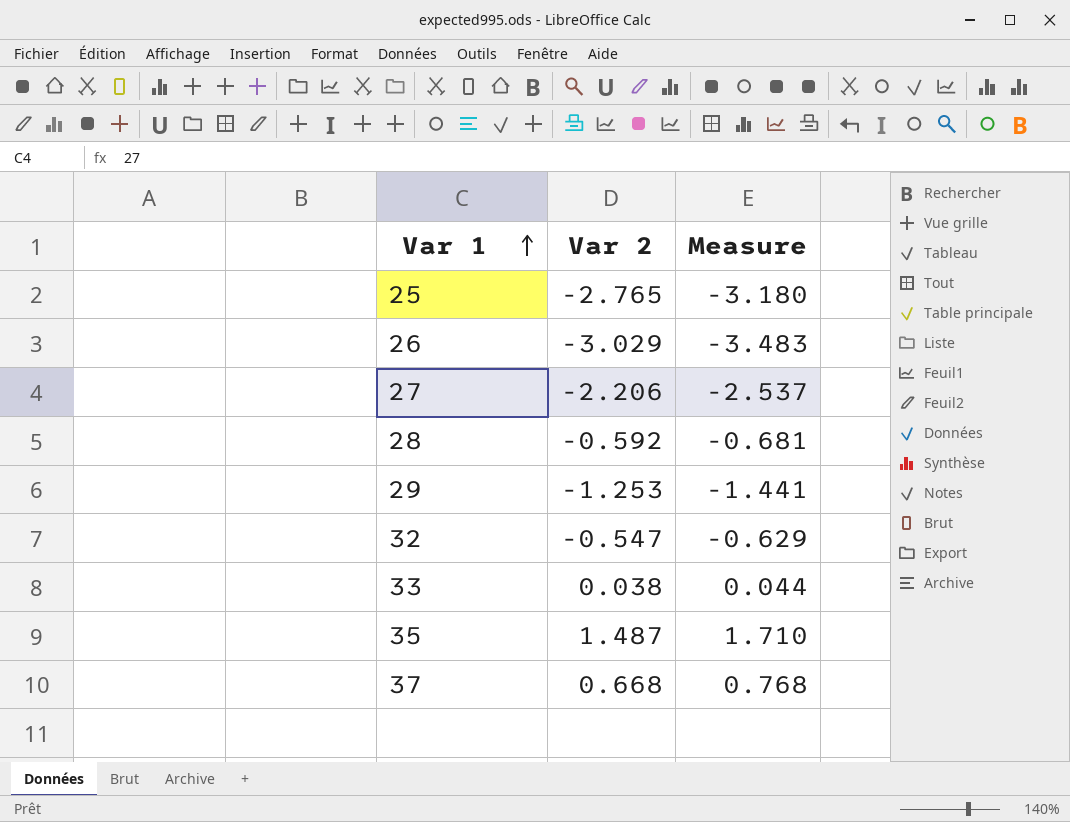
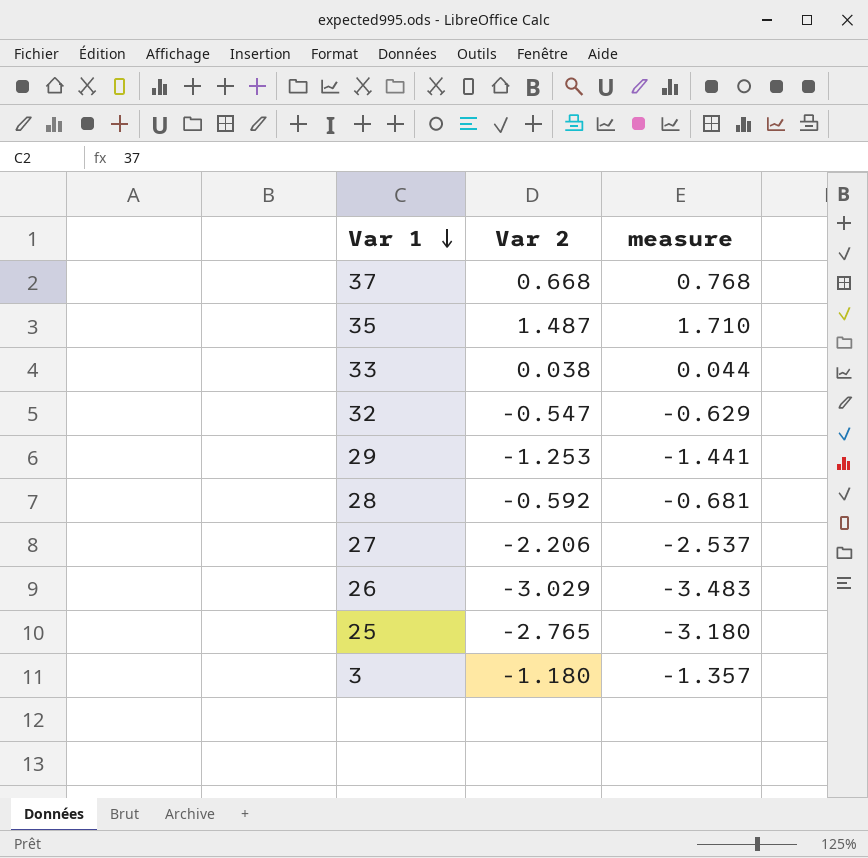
row order: Var 1 ascending -> Var 1 descending
column name: Measure -> measure
row 3: none -> -1.180 | -1.357

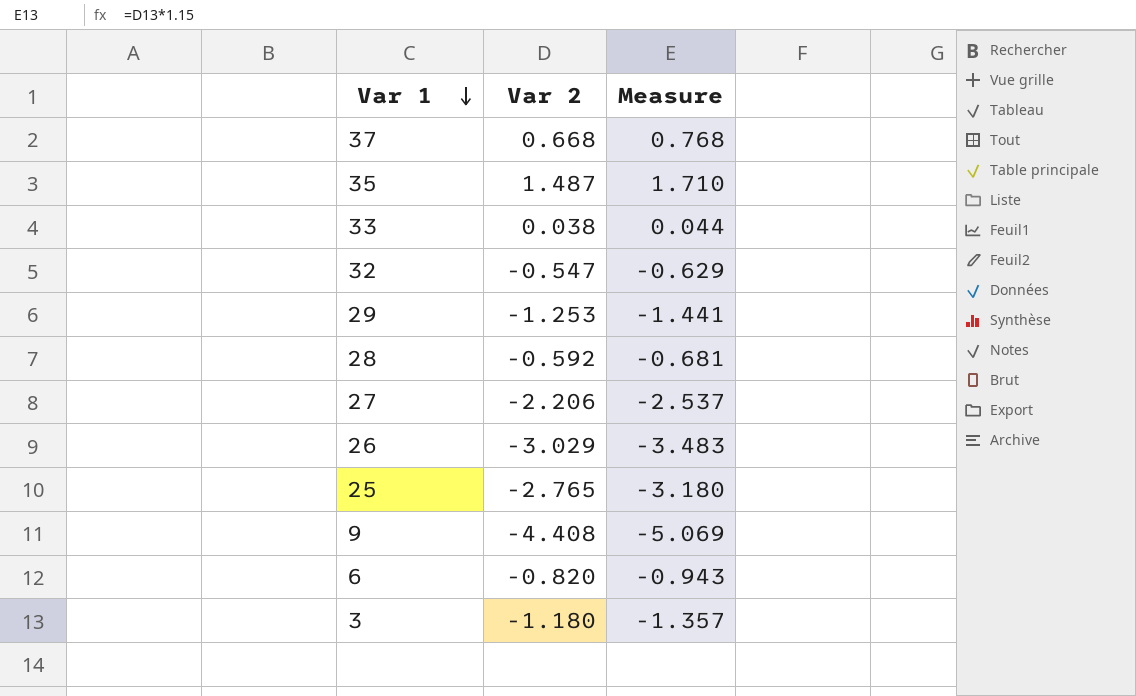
column name: measure -> Measure
row 9: none -> -4.408 | -5.069
row 6: none -> -0.820 | -0.943

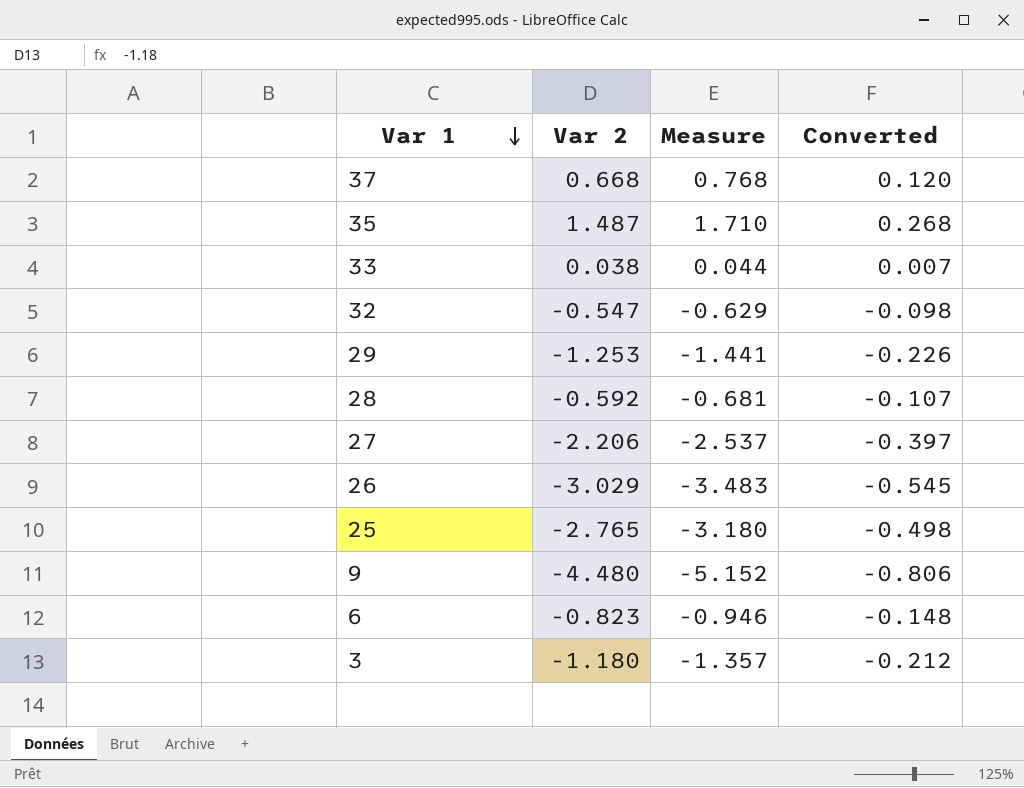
column Converted | formula: none -> [Var 2] * 0.18
9 | Var 2: -4.408 -> -4.480
9 | Measure: -5.069 -> -5.152
6 | Var 2: -0.820 -> -0.823
6 | Measure: -0.943 -> -0.946

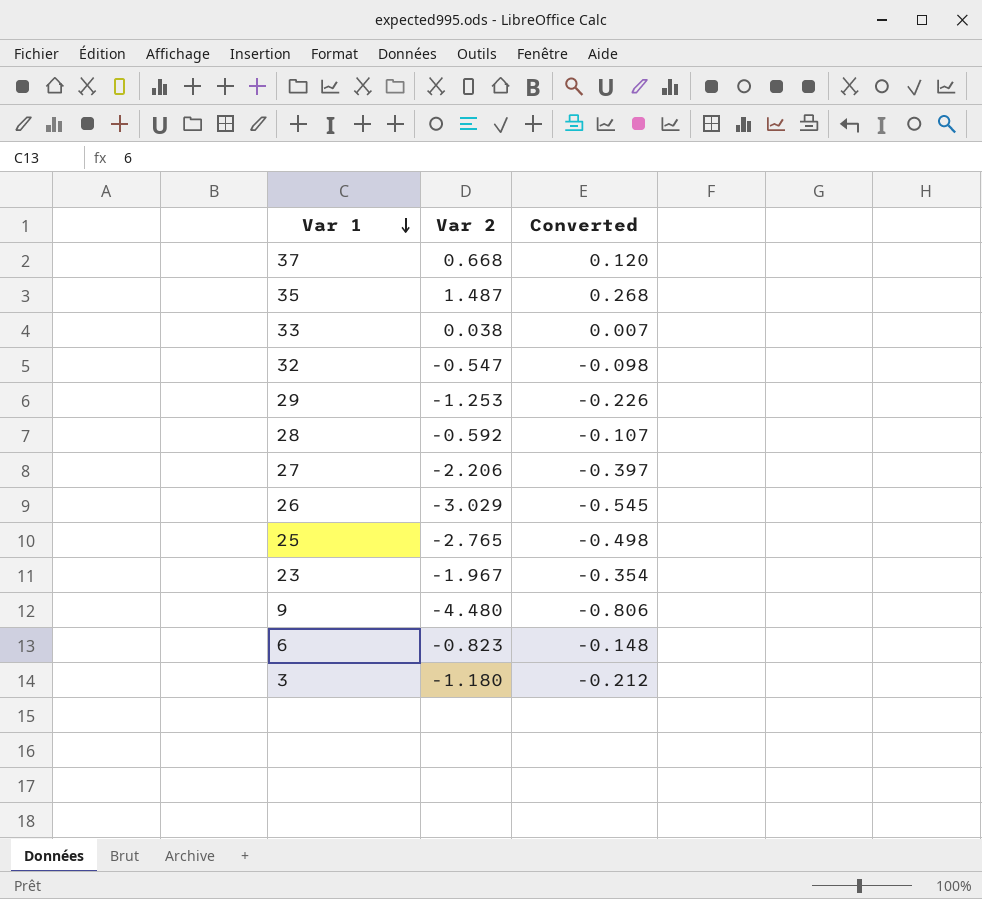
column Measure | formula: [Var 2] * 1.15 -> none
row 23: none -> -1.967 | -0.354

